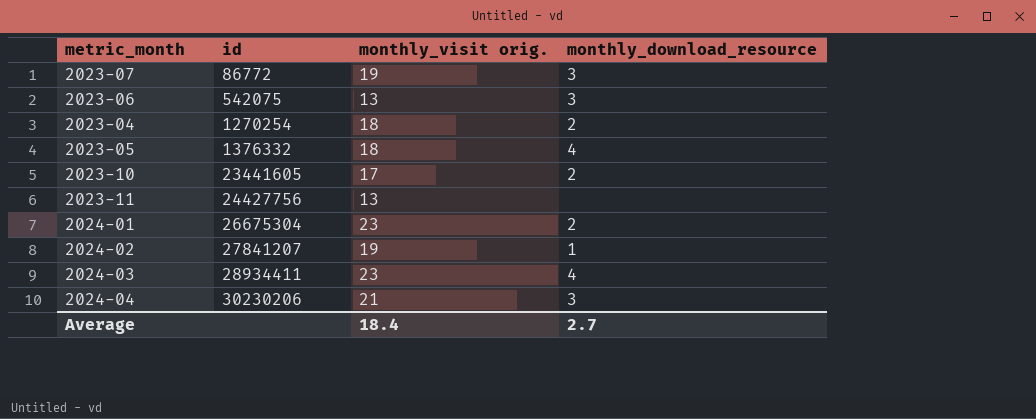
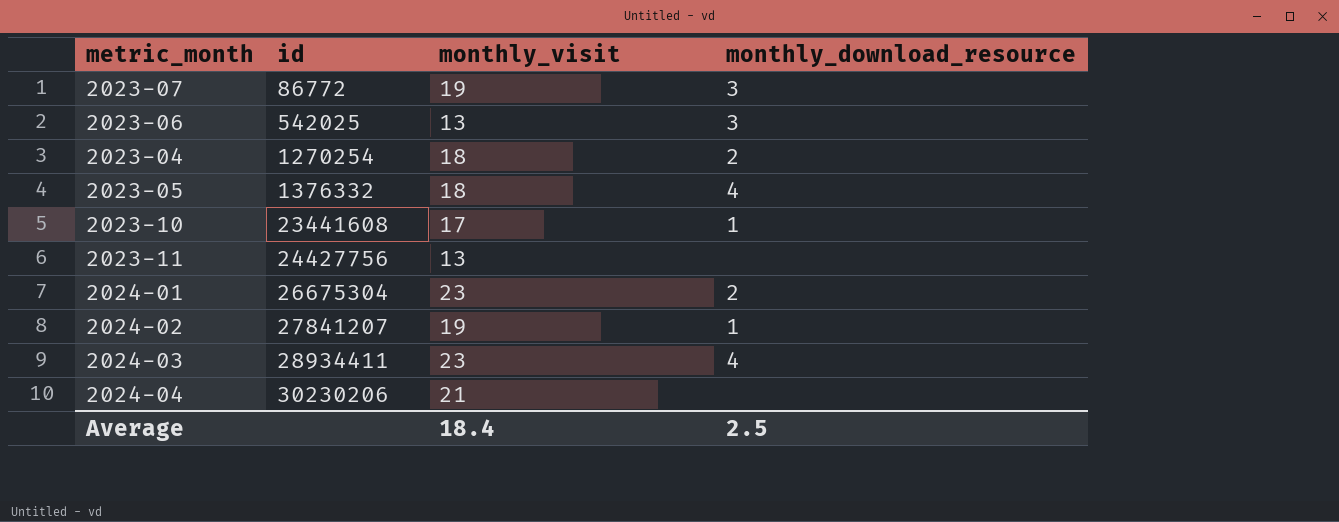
column name: monthly_visit orig. -> monthly_visit
2023-06 | id: 542075 -> 542025
2023-10 | id: 23441605 -> 23441608
2023-10 | monthly_download_resource: 2 -> 1
2024-04 | monthly_download_resource: 3 -> none
Average | monthly_download_resource: 2.7 -> 2.5

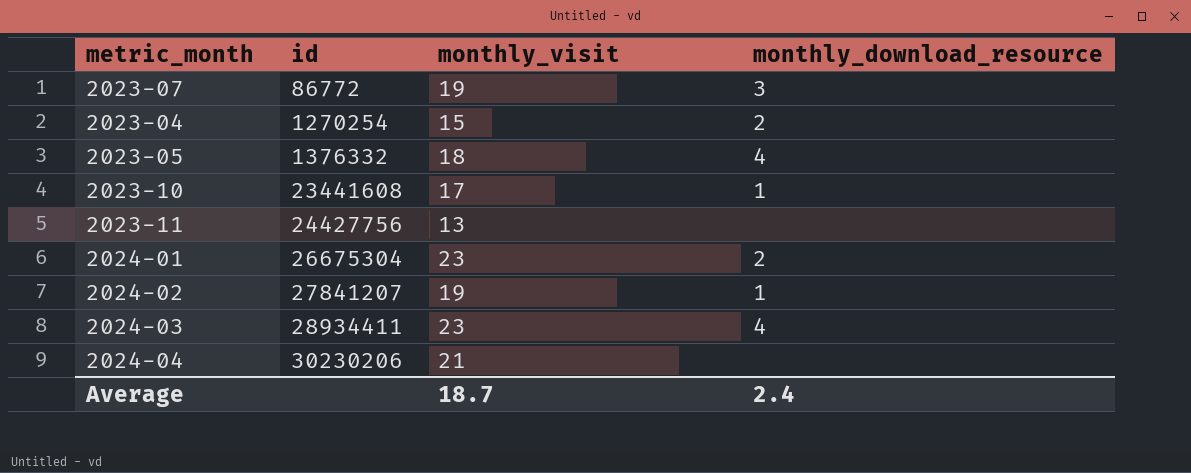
row 2023-06: 542025 | 13 | 3 -> none
2023-04 | monthly_visit: 18 -> 15
Average | monthly_visit: 18.4 -> 18.7
Average | monthly_download_resource: 2.5 -> 2.4

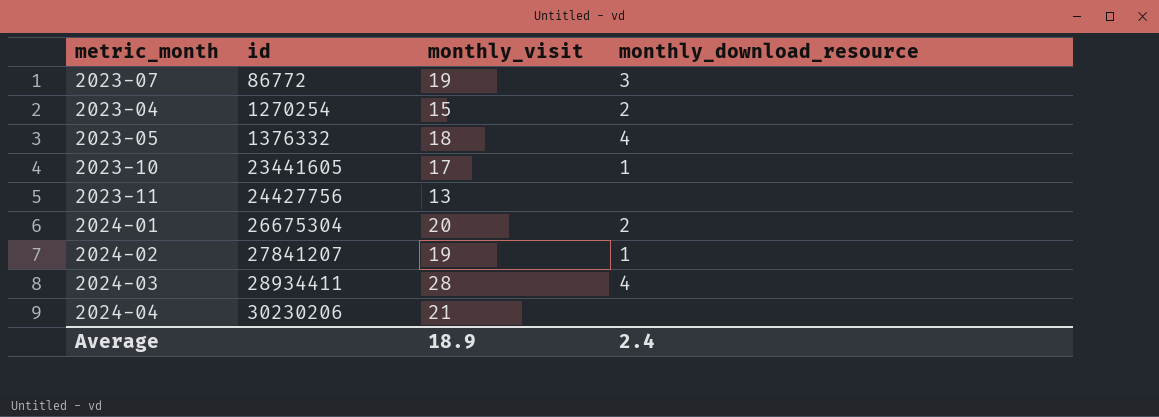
2023-10 | id: 23441608 -> 23441605
2024-01 | monthly_visit: 23 -> 20
2024-03 | monthly_visit: 23 -> 28
Average | monthly_visit: 18.7 -> 18.9

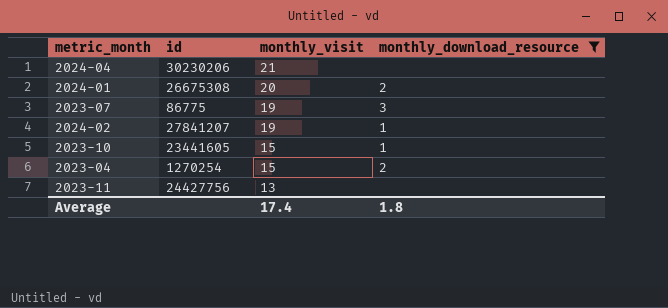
filter: none -> monthly_download_resource != 4
row order: id ascending -> monthly_visit descending
2024-01 | id: 26675304 -> 26675308
2023-07 | id: 86772 -> 86775
2023-10 | monthly_visit: 17 -> 15
Average | monthly_visit: 18.9 -> 17.4
Average | monthly_download_resource: 2.4 -> 1.8

